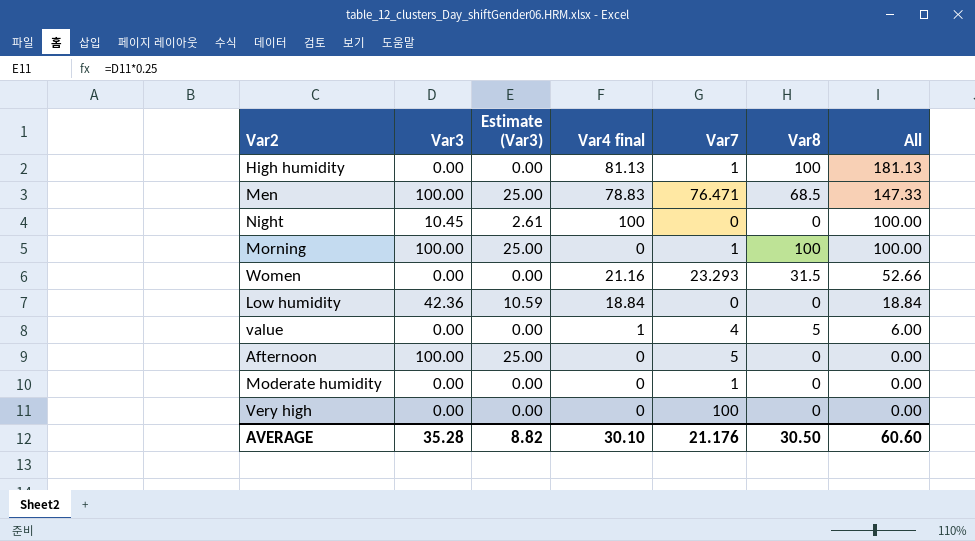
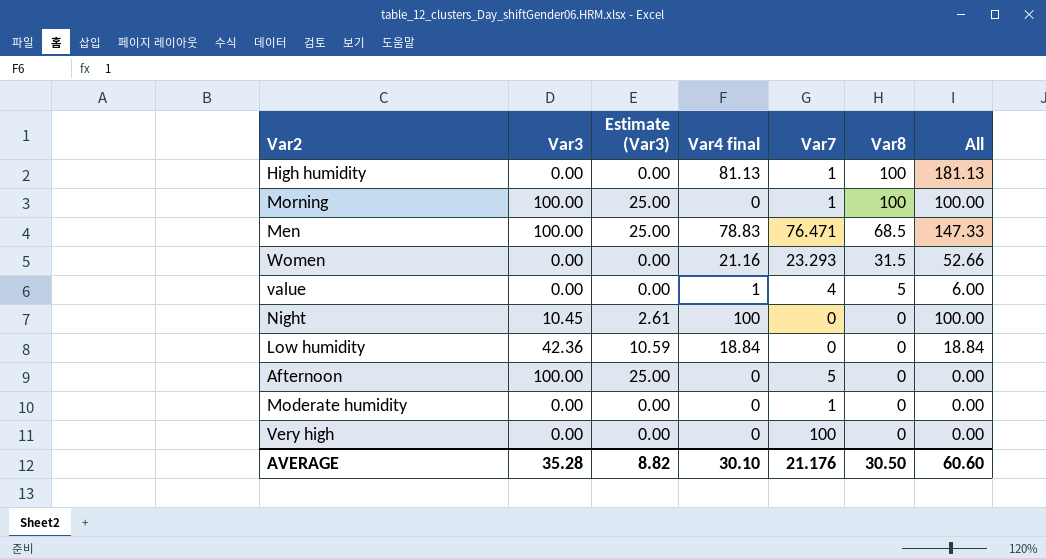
row order: All descending -> Var8 descending

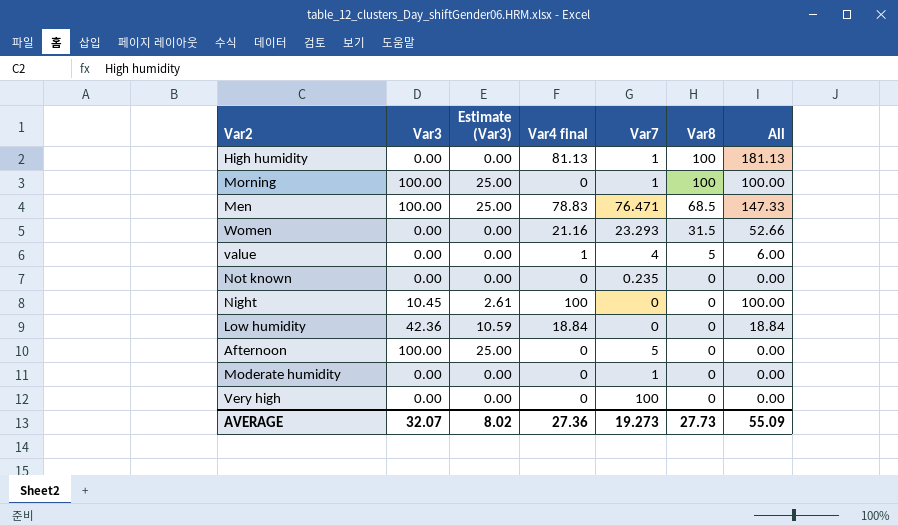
row Not known: none -> 0.00 | 0.00 | 0 | 0.235 | 0 | 0.00
AVERAGE | Var3: 35.28 -> 32.07
AVERAGE | Estimate (Var3): 8.82 -> 8.02
AVERAGE | Var4 final: 30.10 -> 27.36
AVERAGE | Var7: 21.176 -> 19.273
AVERAGE | Var8: 30.50 -> 27.73
AVERAGE | All: 60.60 -> 55.09

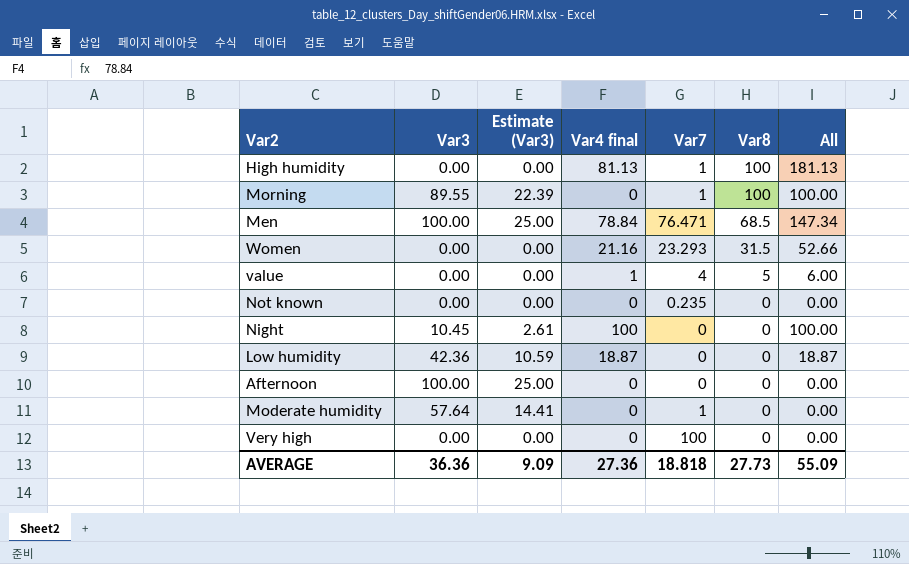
Morning | Var3: 100.00 -> 89.55
Morning | Estimate (Var3): 25.00 -> 22.39
Men | Var4 final: 78.83 -> 78.84
Men | All: 147.33 -> 147.34
Low humidity | Var4 final: 18.84 -> 18.87
Low humidity | All: 18.84 -> 18.87
Afternoon | Var7: 5 -> 0
Moderate humidity | Var3: 0.00 -> 57.64
Moderate humidity | Estimate (Var3): 0.00 -> 14.41
AVERAGE | Var3: 32.07 -> 36.36
AVERAGE | Estimate (Var3): 8.02 -> 9.09
AVERAGE | Var7: 19.273 -> 18.818

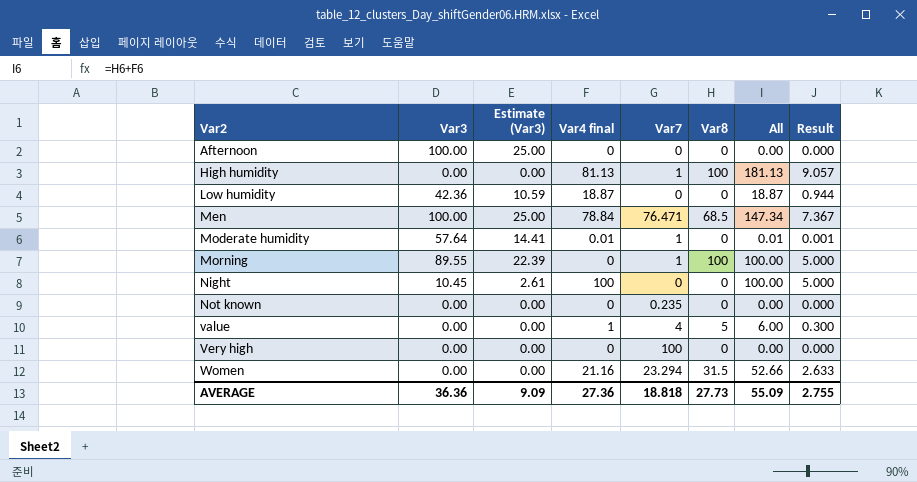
row order: Var8 descending -> Var2 ascending
column Result | formula: none -> [All] * 0.05
Moderate humidity | Var4 final: 0 -> 0.01
Moderate humidity | All: 0.00 -> 0.01
Women | Var7: 23.293 -> 23.294

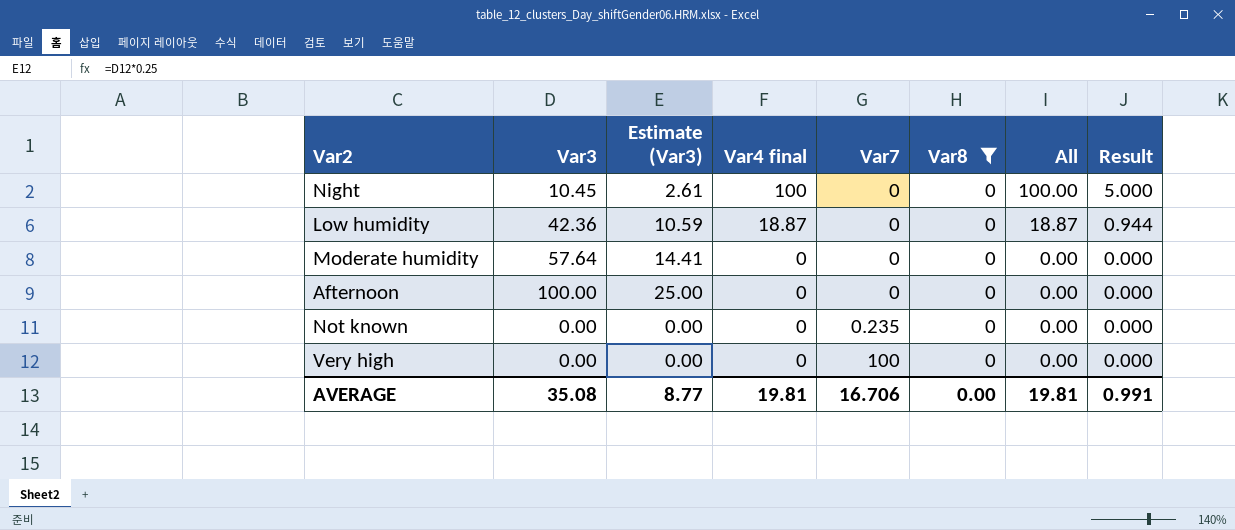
filter: none -> Var8 = 0
row order: Var2 ascending -> Var4 final descending
Moderate humidity | Var4 final: 0.01 -> 0
Moderate humidity | Var7: 1 -> 0
Moderate humidity | All: 0.01 -> 0.00
Moderate humidity | Result: 0.001 -> 0.000
AVERAGE | Var3: 36.36 -> 35.08
AVERAGE | Estimate (Var3): 9.09 -> 8.77
AVERAGE | Var4 final: 27.36 -> 19.81
AVERAGE | Var7: 18.818 -> 16.706
AVERAGE | Var8: 27.73 -> 0.00
AVERAGE | All: 55.09 -> 19.81
AVERAGE | Result: 2.755 -> 0.991

